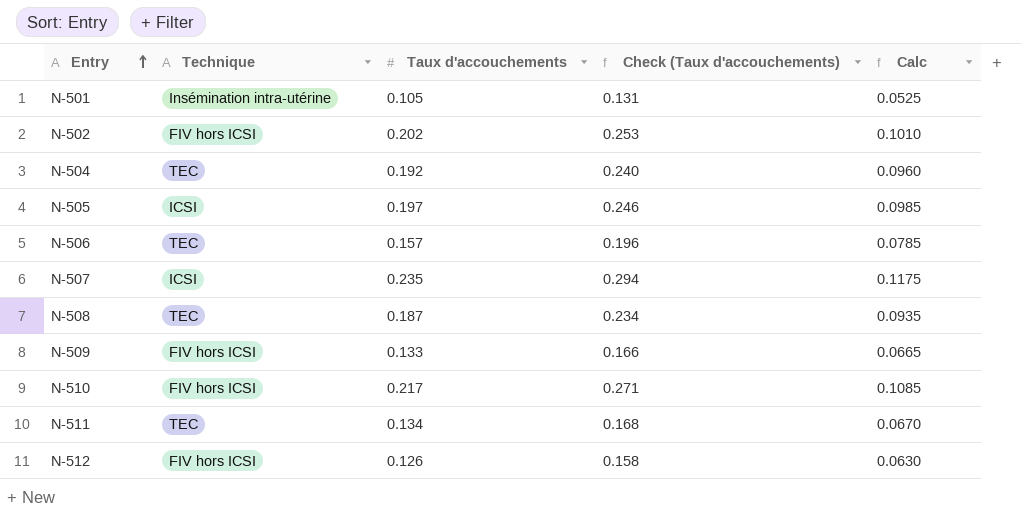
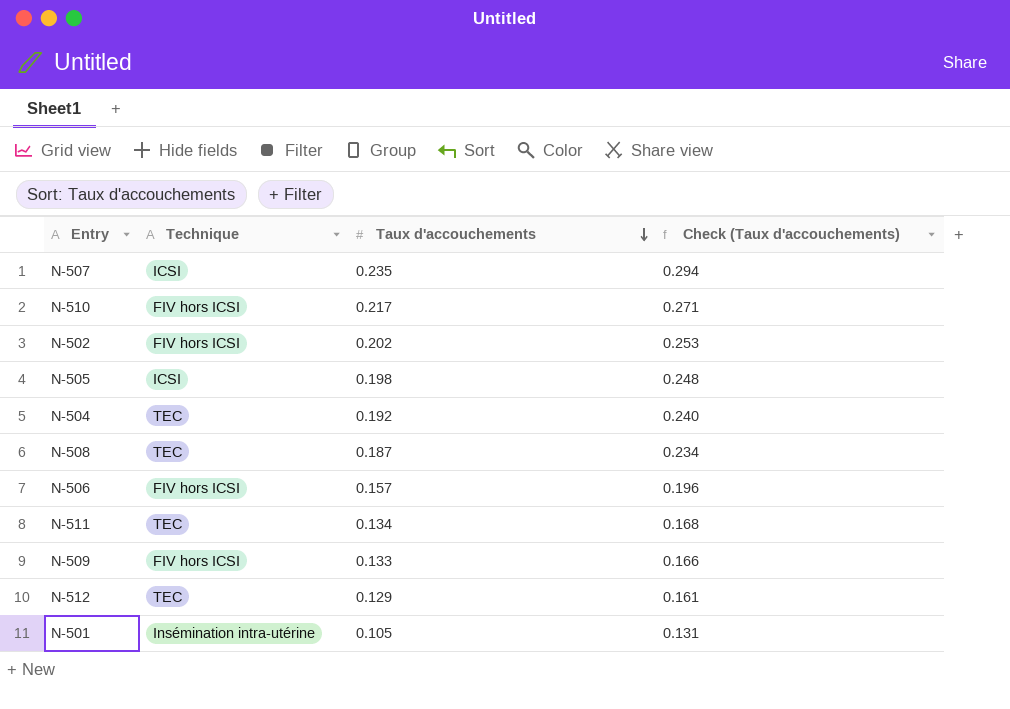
row order: Entry ascending -> Taux d'accouchements descending
column Calc | formula: [Taux d'accouchements] * 0.5 -> none
N-505 | Taux d'accouchements: 0.197 -> 0.198
N-505 | Check (Taux d'accouchements): 0.246 -> 0.248
N-506 | Technique: TEC -> FIV hors ICSI
N-512 | Technique: FIV hors ICSI -> TEC
N-512 | Taux d'accouchements: 0.126 -> 0.129
N-512 | Check (Taux d'accouchements): 0.158 -> 0.161

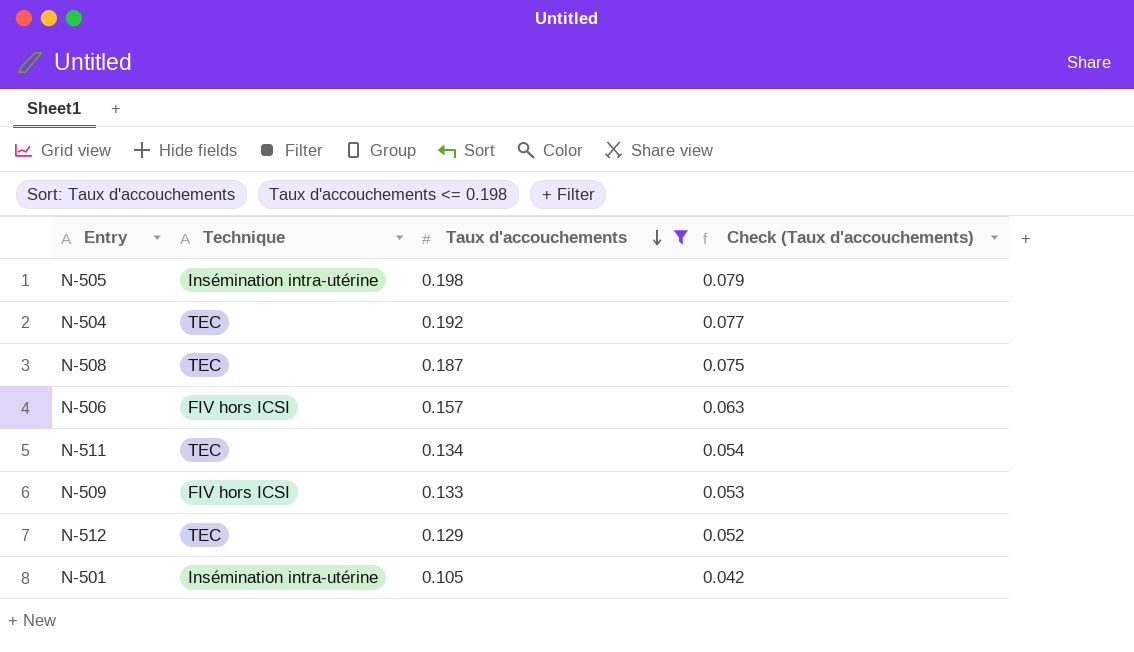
filter: none -> Taux d'accouchements <= 0.198
column Check (Taux d'accouchements) | formula: [Taux d'accouchements] * 1.25 -> [Taux d'accouchements] * 0.4
N-505 | Technique: ICSI -> Insémination intra-utérine

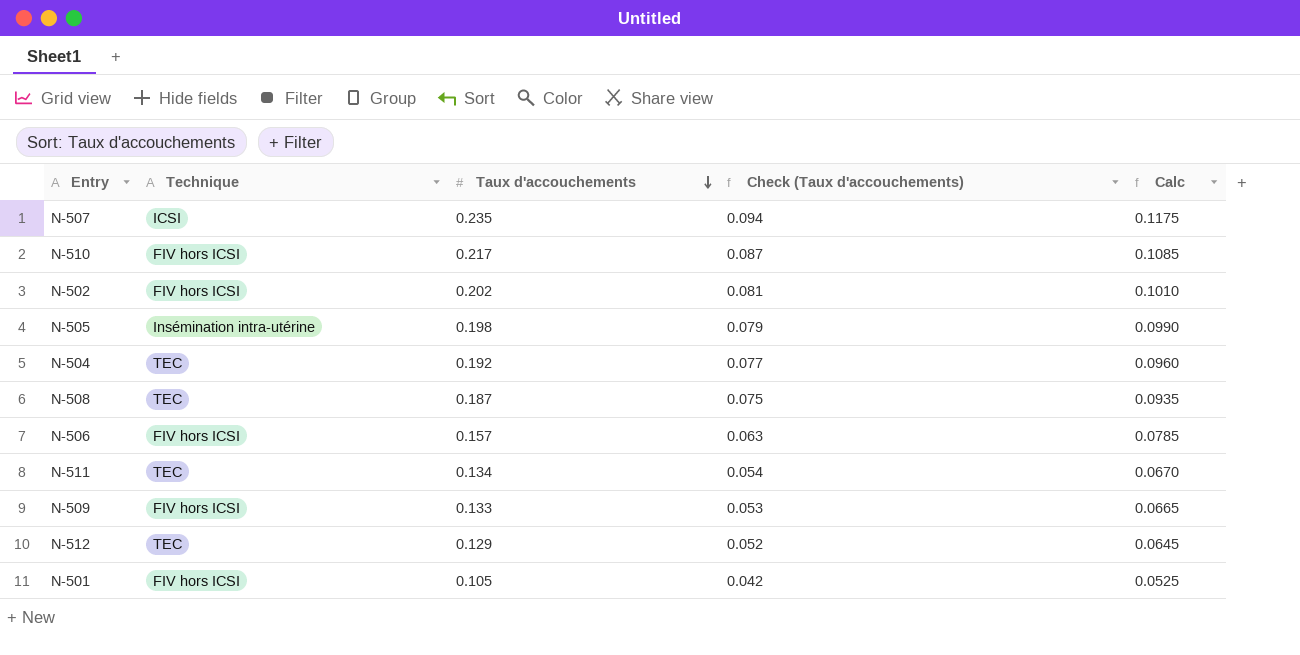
filter: Taux d'accouchements <= 0.198 -> none
column Calc | formula: none -> [Taux d'accouchements] * 0.5
N-501 | Technique: Insémination intra-utérine -> FIV hors ICSI

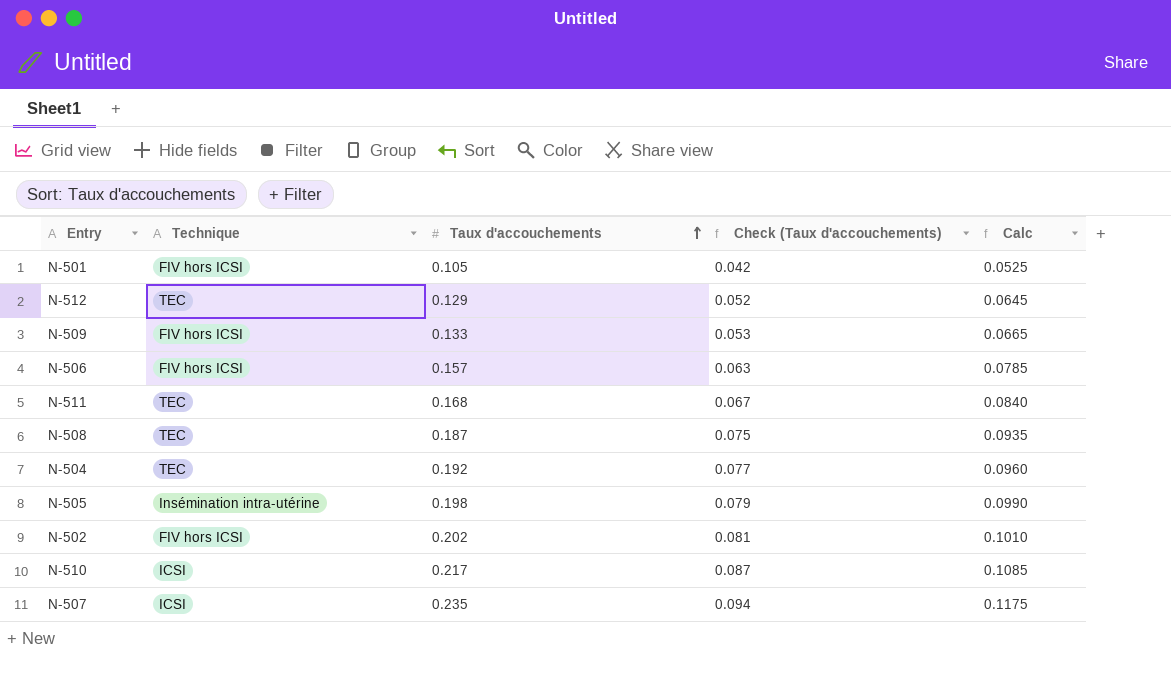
row order: Taux d'accouchements descending -> Taux d'accouchements ascending
N-511 | Taux d'accouchements: 0.134 -> 0.168
N-511 | Check (Taux d'accouchements): 0.054 -> 0.067
N-511 | Calc: 0.0670 -> 0.0840
N-510 | Technique: FIV hors ICSI -> ICSI

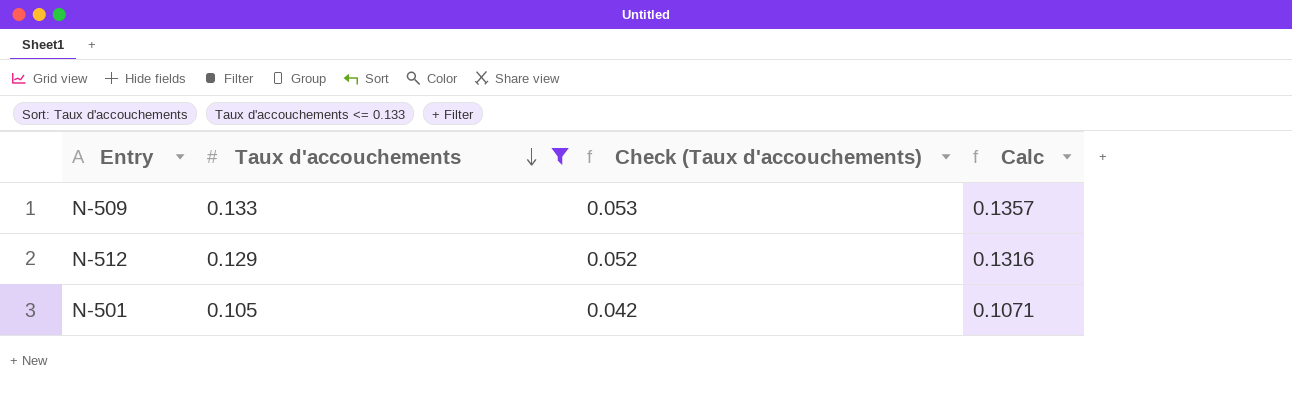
filter: none -> Taux d'accouchements <= 0.133
row order: Taux d'accouchements ascending -> Taux d'accouchements descending
column Technique | position: 2 -> none
column Calc | formula: [Taux d'accouchements] * 0.5 -> [Taux d'accouchements] * 1.02

